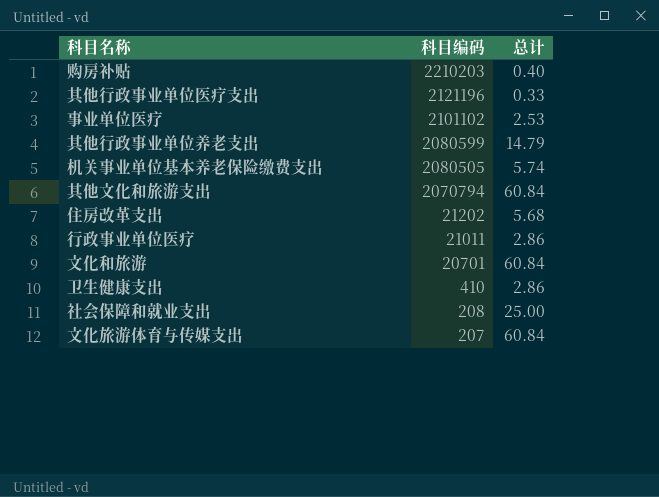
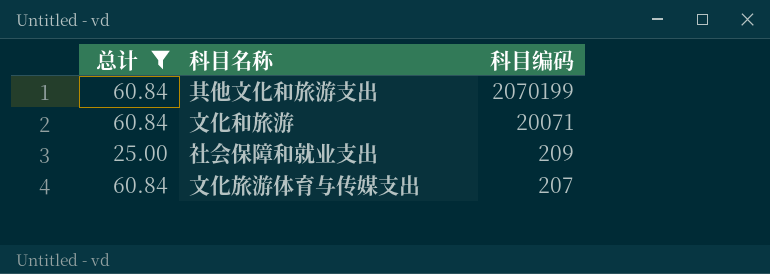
filter: none -> 总计 >= 25.00
column 总计 | position: 3 -> 1
其他文化和旅游支出 | 科目编码: 2070794 -> 2070199
文化和旅游 | 科目编码: 20701 -> 20071
社会保障和就业支出 | 科目编码: 208 -> 209

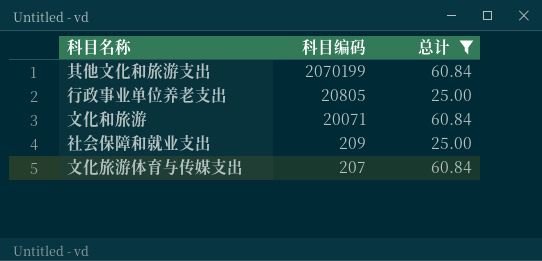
column 总计 | position: 1 -> 3
row 行政事业单位养老支出: none -> 20805 | 25.00

